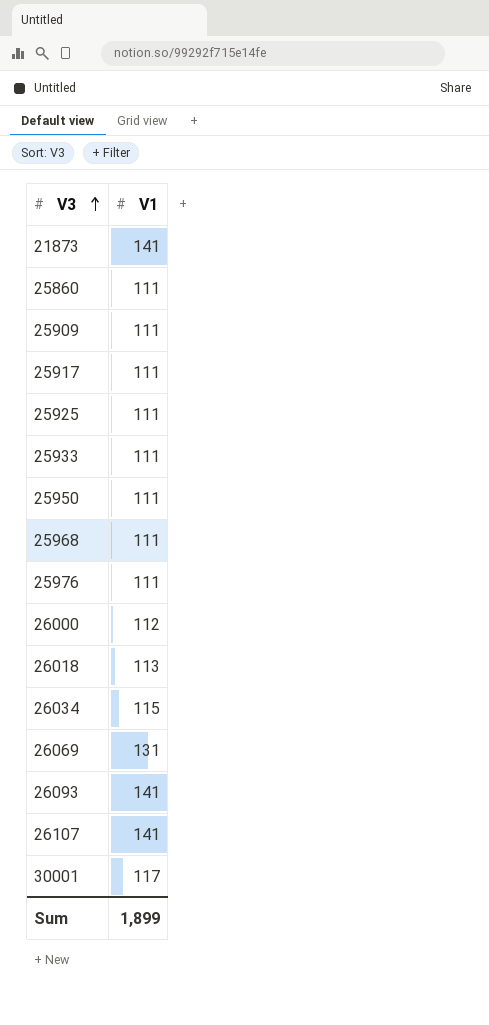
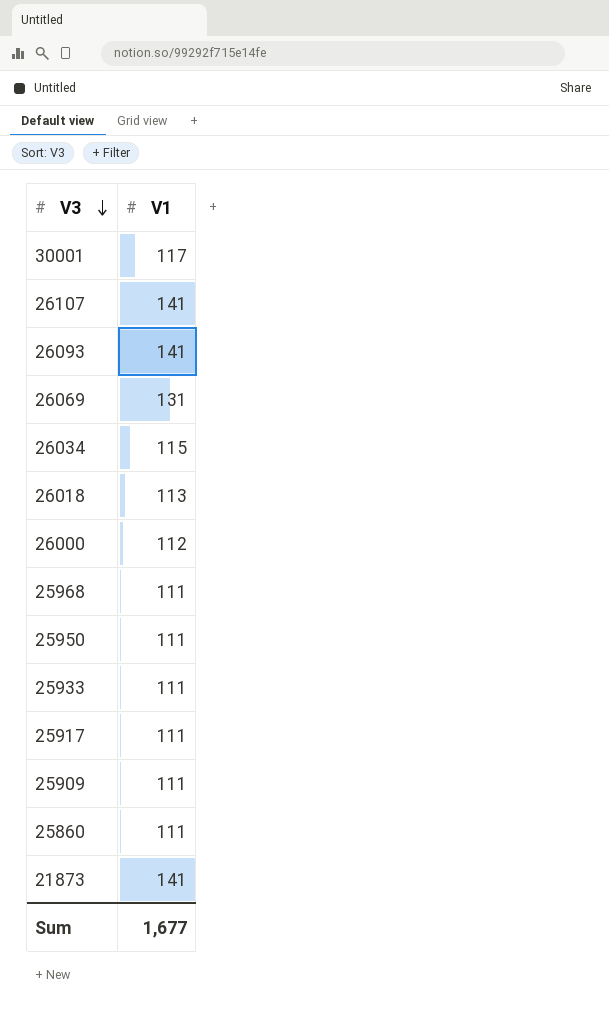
row order: V3 ascending -> V3 descending
row 25925: 111 -> none
row 25976: 111 -> none
Sum | V1: 1,899 -> 1,677

